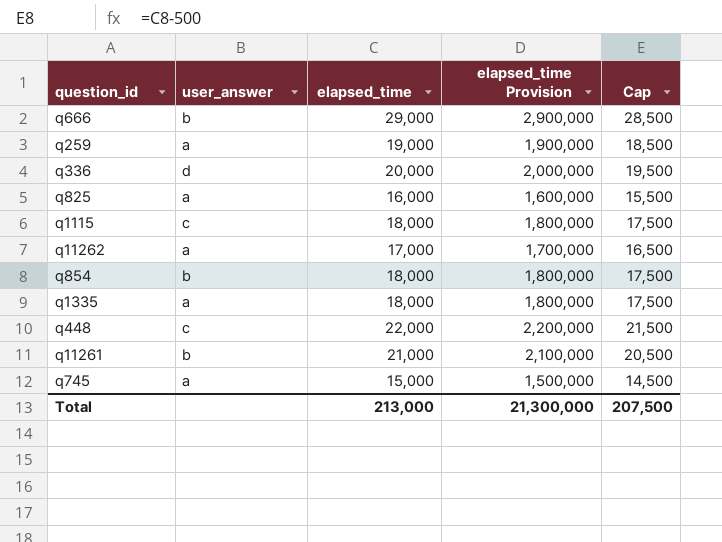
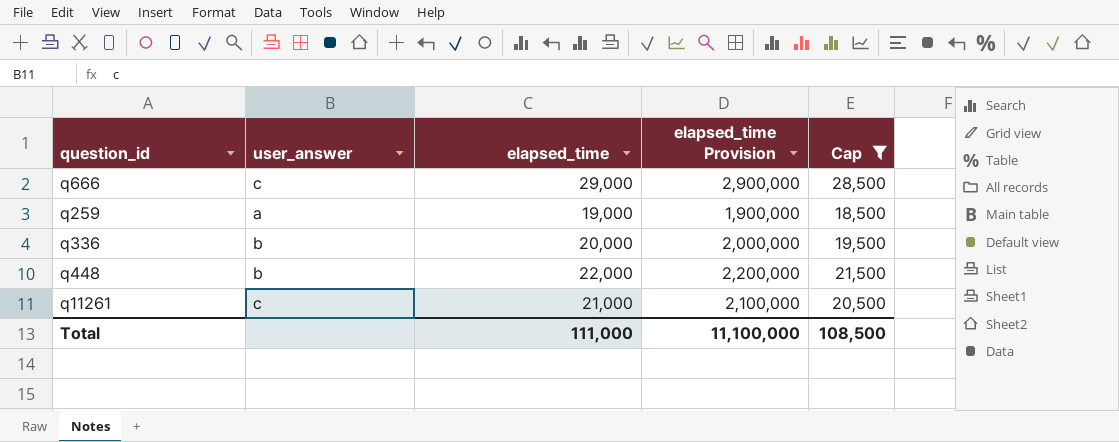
filter: none -> Cap >= 18,500
q666 | user_answer: b -> c
q336 | user_answer: d -> b
q448 | user_answer: c -> b
q11261 | user_answer: b -> c
Total | elapsed_time: 213,000 -> 111,000
Total | elapsed_time Provision: 21,300,000 -> 11,100,000
Total | Cap: 207,500 -> 108,500

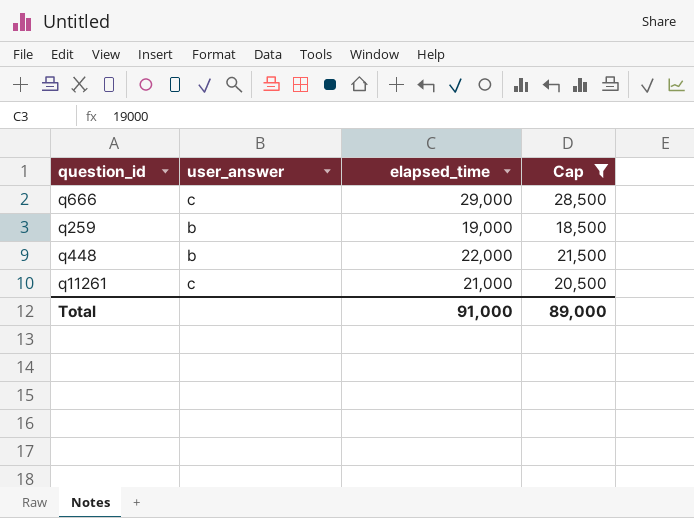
column elapsed_time Provision | formula: [elapsed_time] * 100 -> none
row q336: b | 20,000 | 2,000,000 | 19,500 -> none
q259 | user_answer: a -> b
Total | elapsed_time: 111,000 -> 91,000
Total | Cap: 108,500 -> 89,000

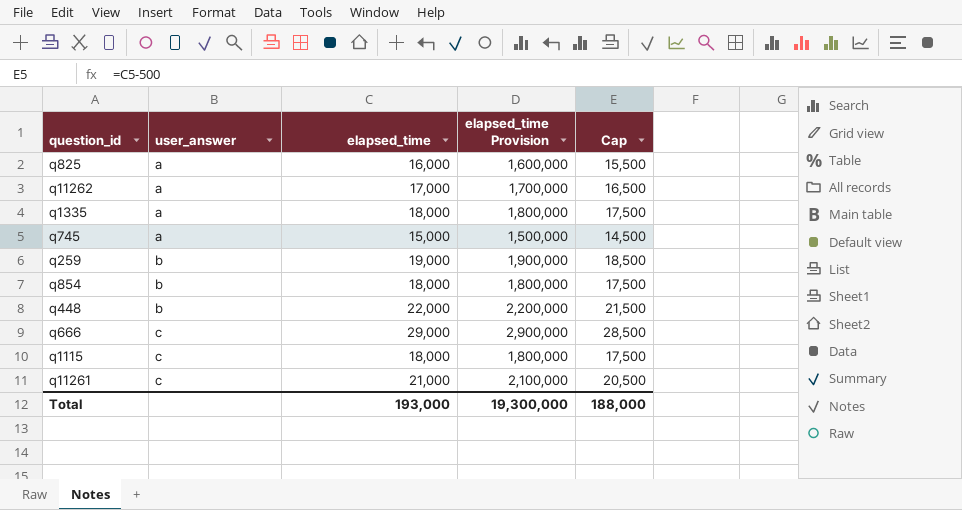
filter: Cap >= 18,500 -> none
row order: none -> user_answer ascending
column elapsed_time Provision | formula: none -> [elapsed_time] * 100
Total | elapsed_time: 91,000 -> 193,000
Total | Cap: 89,000 -> 188,000

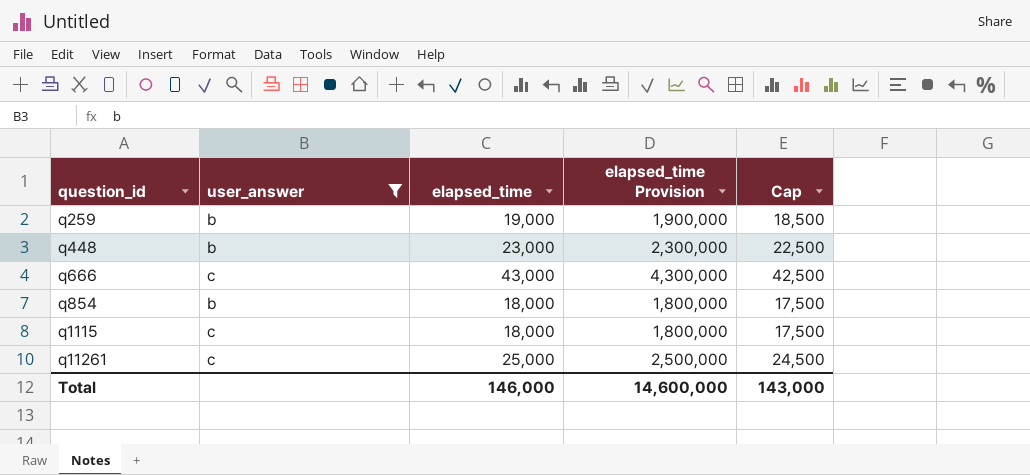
filter: none -> user_answer != a
row order: user_answer ascending -> question_id ascending
q448 | elapsed_time: 22,000 -> 23,000
q448 | elapsed_time Provision: 2,200,000 -> 2,300,000
q448 | Cap: 21,500 -> 22,500
q666 | elapsed_time: 29,000 -> 43,000
q666 | elapsed_time Provision: 2,900,000 -> 4,300,000
q666 | Cap: 28,500 -> 42,500
q11261 | elapsed_time: 21,000 -> 25,000
q11261 | elapsed_time Provision: 2,100,000 -> 2,500,000
q11261 | Cap: 20,500 -> 24,500
Total | elapsed_time: 193,000 -> 146,000
Total | elapsed_time Provision: 19,300,000 -> 14,600,000
Total | Cap: 188,000 -> 143,000

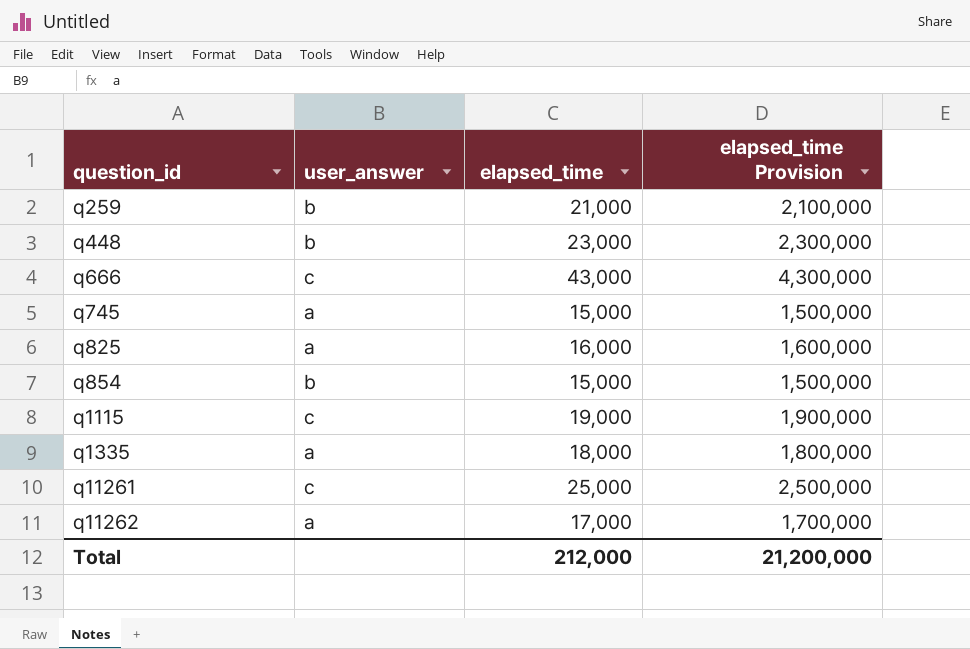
filter: user_answer != a -> none
column Cap | formula: [elapsed_time] - 500 -> none
q259 | elapsed_time: 19,000 -> 21,000
q259 | elapsed_time Provision: 1,900,000 -> 2,100,000
q854 | elapsed_time: 18,000 -> 15,000
q854 | elapsed_time Provision: 1,800,000 -> 1,500,000
q1115 | elapsed_time: 18,000 -> 19,000
q1115 | elapsed_time Provision: 1,800,000 -> 1,900,000
Total | elapsed_time: 146,000 -> 212,000
Total | elapsed_time Provision: 14,600,000 -> 21,200,000

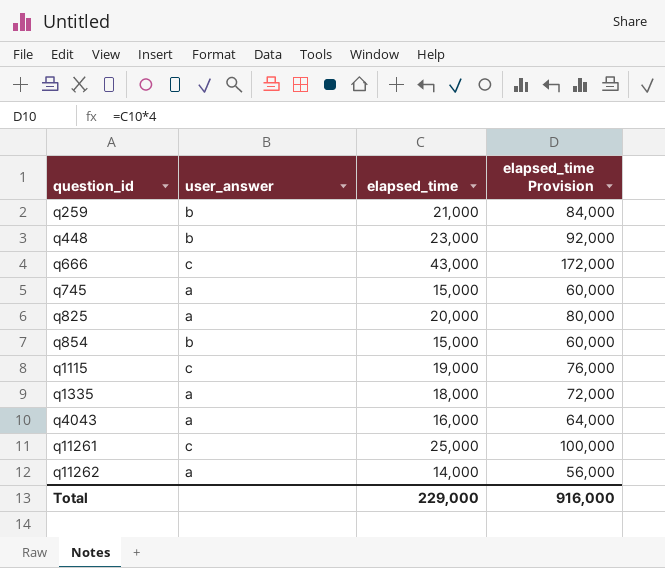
column elapsed_time Provision | formula: [elapsed_time] * 100 -> [elapsed_time] * 4
q825 | elapsed_time: 16,000 -> 20,000
row q4043: none -> a | 16,000 | 64,000
q11262 | elapsed_time: 17,000 -> 14,000
Total | elapsed_time: 212,000 -> 229,000
Total | elapsed_time Provision: 21,200,000 -> 916,000

